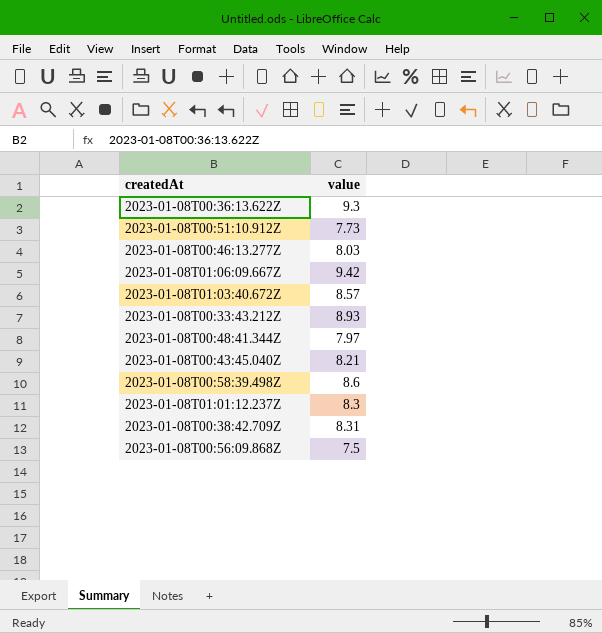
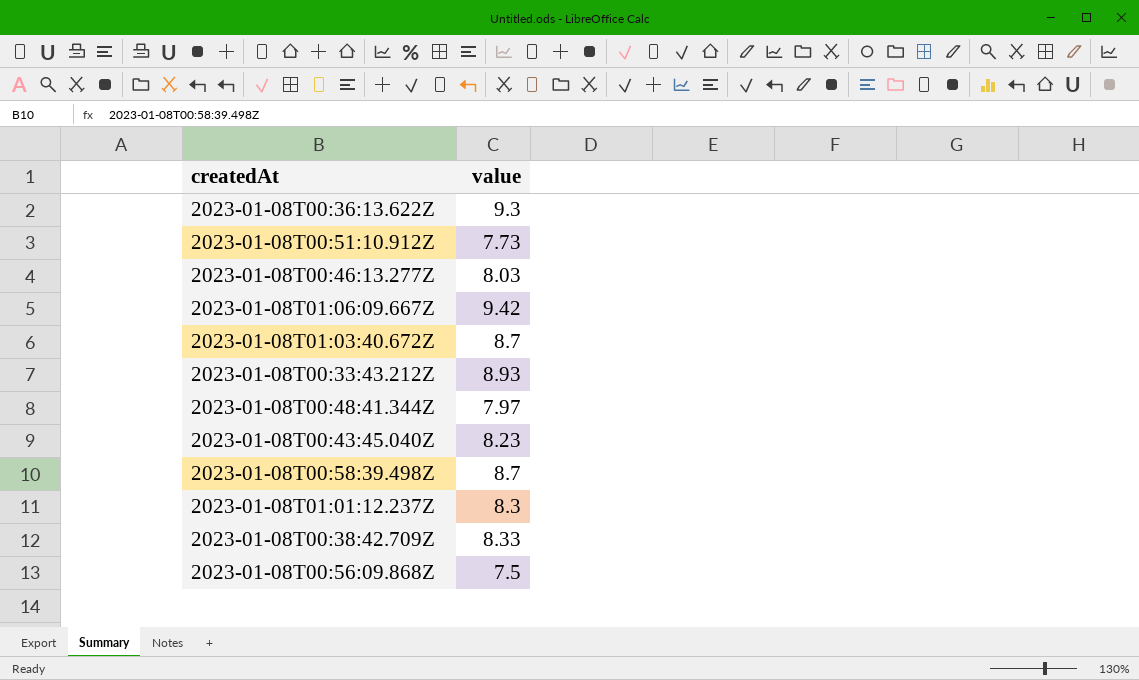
2023-01-08T01:03:40.672Z | value: 8.57 -> 8.7
2023-01-08T00:43:45.040Z | value: 8.21 -> 8.23
2023-01-08T00:58:39.498Z | value: 8.6 -> 8.7
2023-01-08T00:38:42.709Z | value: 8.31 -> 8.33

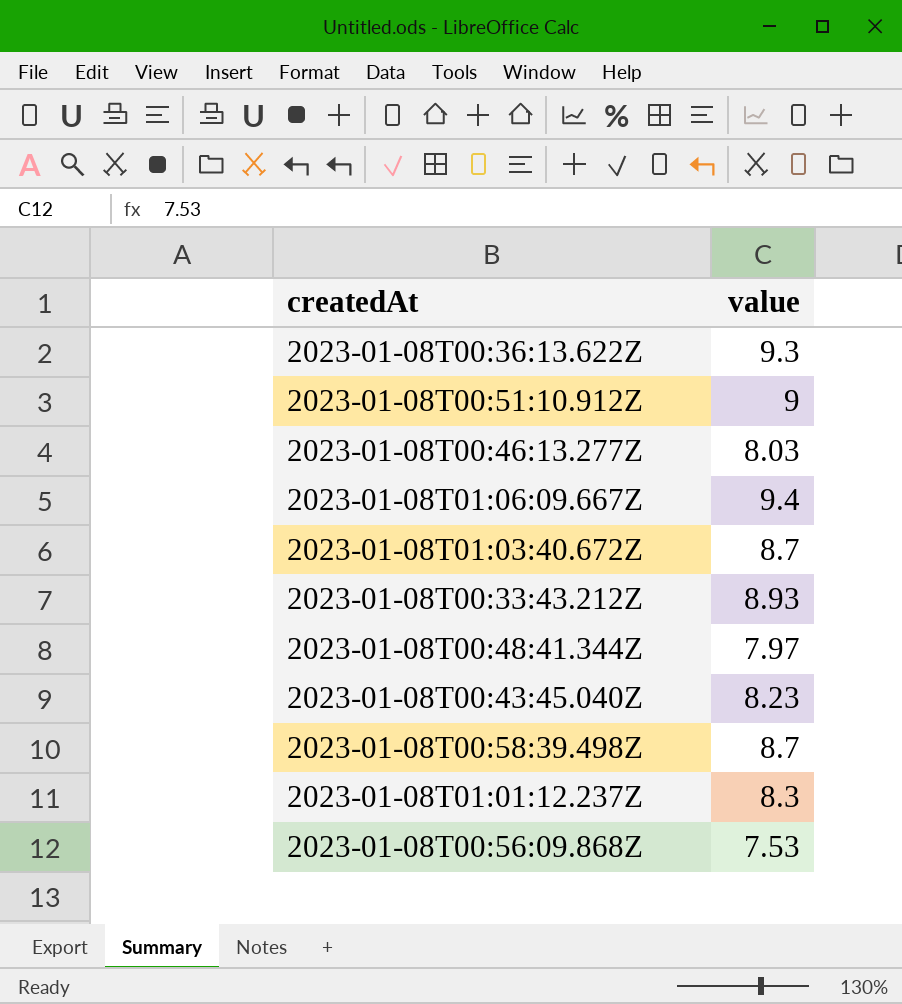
row 2023-01-08T00:38:42.709Z: 8.33 -> none
2023-01-08T00:51:10.912Z | value: 7.73 -> 9
2023-01-08T01:06:09.667Z | value: 9.42 -> 9.4
2023-01-08T00:56:09.868Z | value: 7.5 -> 7.53

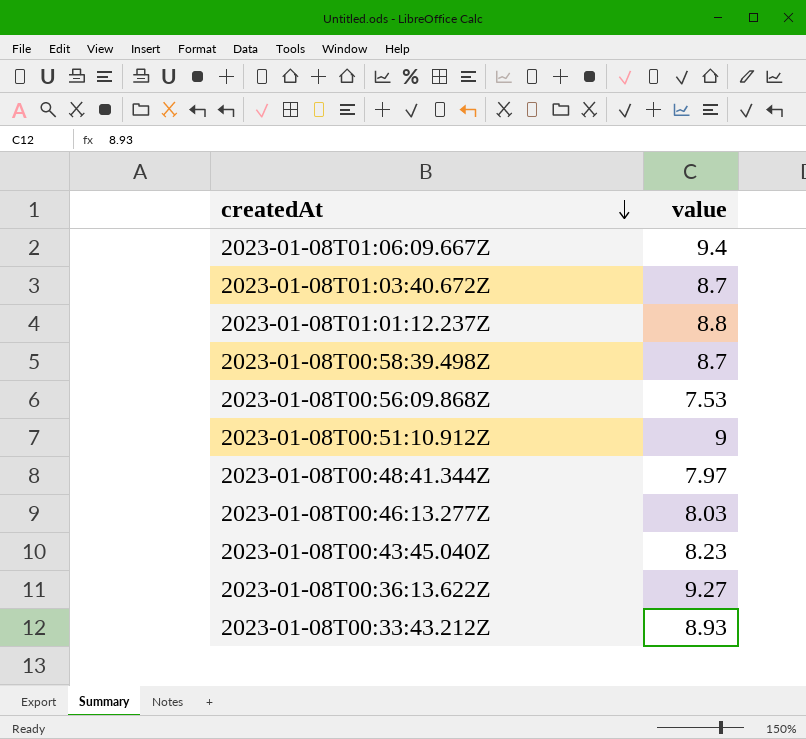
row order: none -> createdAt descending
2023-01-08T01:01:12.237Z | value: 8.3 -> 8.8
2023-01-08T00:36:13.622Z | value: 9.3 -> 9.27

